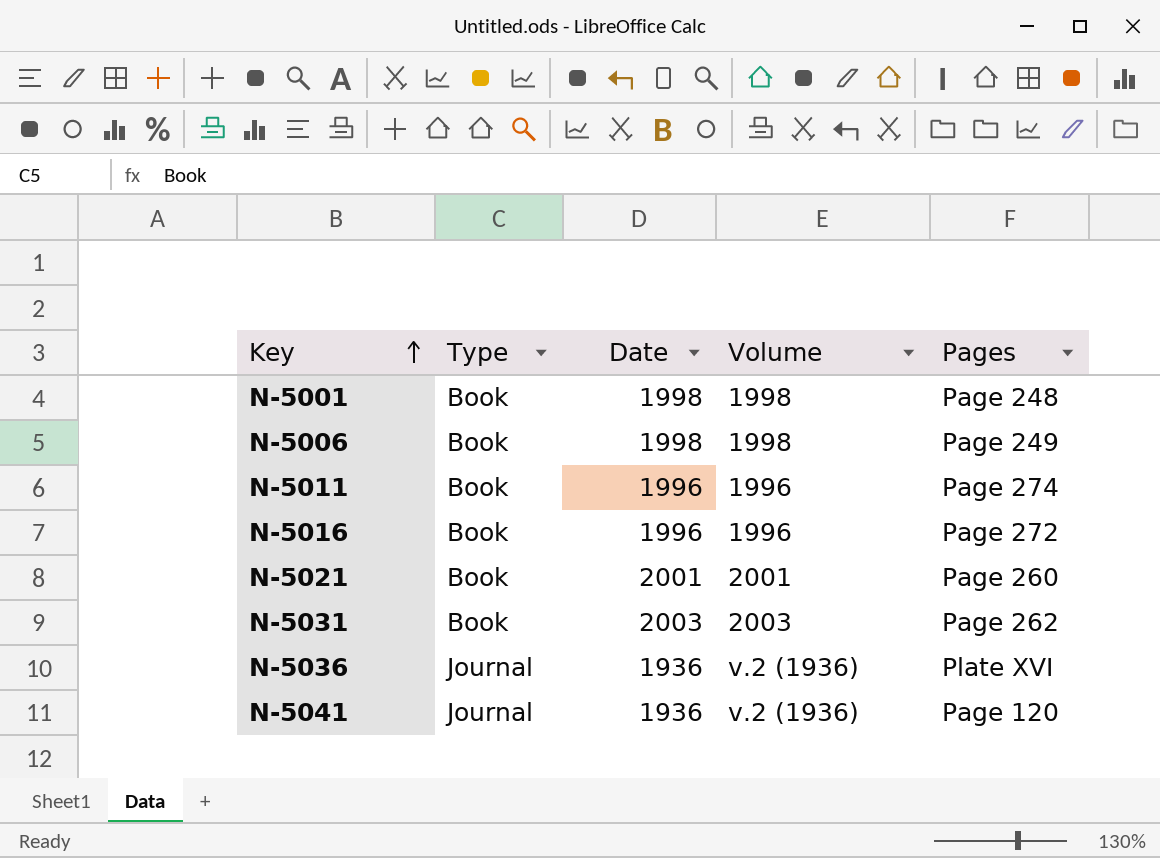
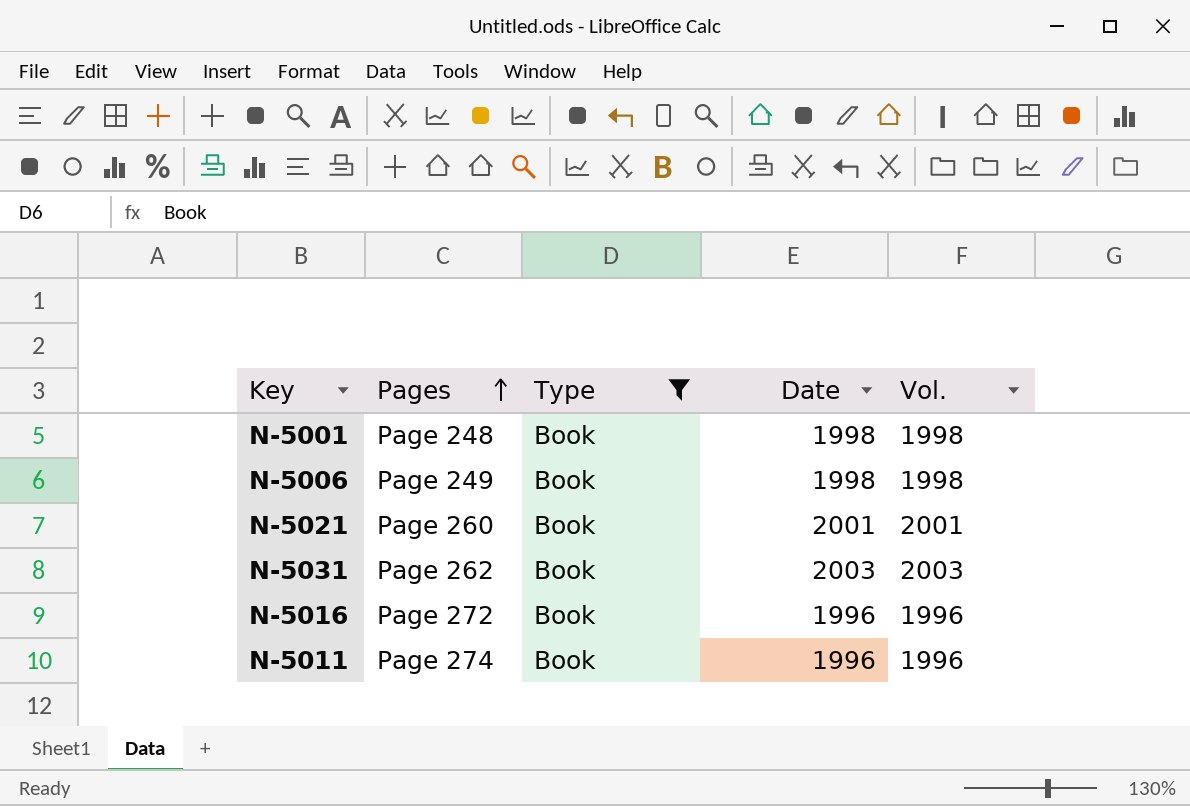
filter: none -> Type = Book
row order: Key ascending -> Pages ascending
column Pages | position: 5 -> 2
column name: Volume -> Vol.

